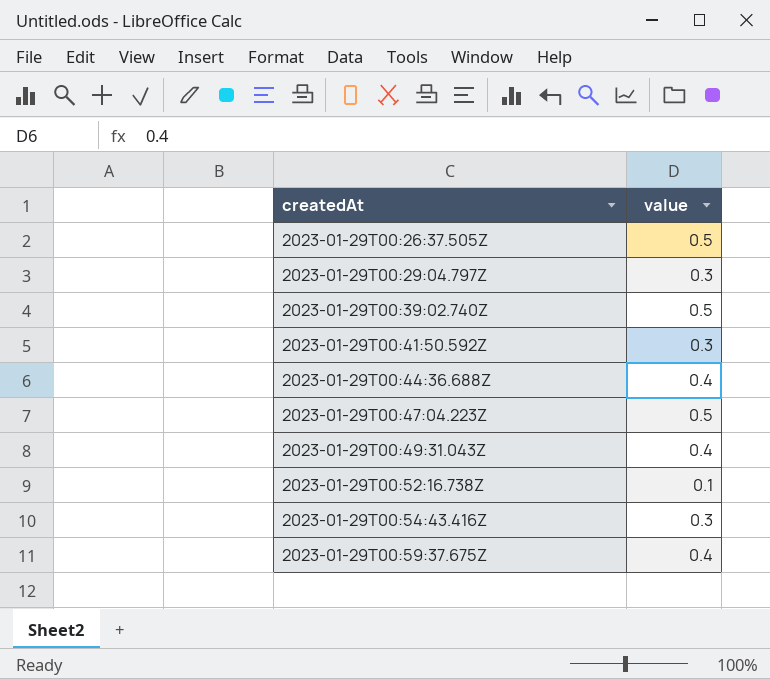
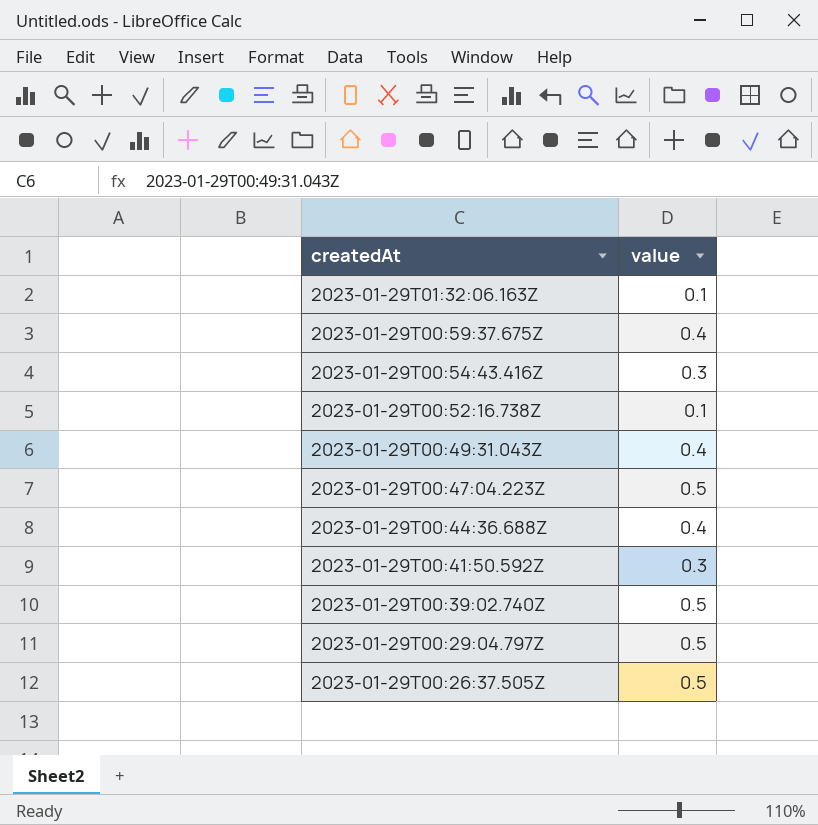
row order: createdAt ascending -> createdAt descending
row 2023-01-29T01:32:06.163Z: none -> 0.1
2023-01-29T00:29:04.797Z | value: 0.3 -> 0.5

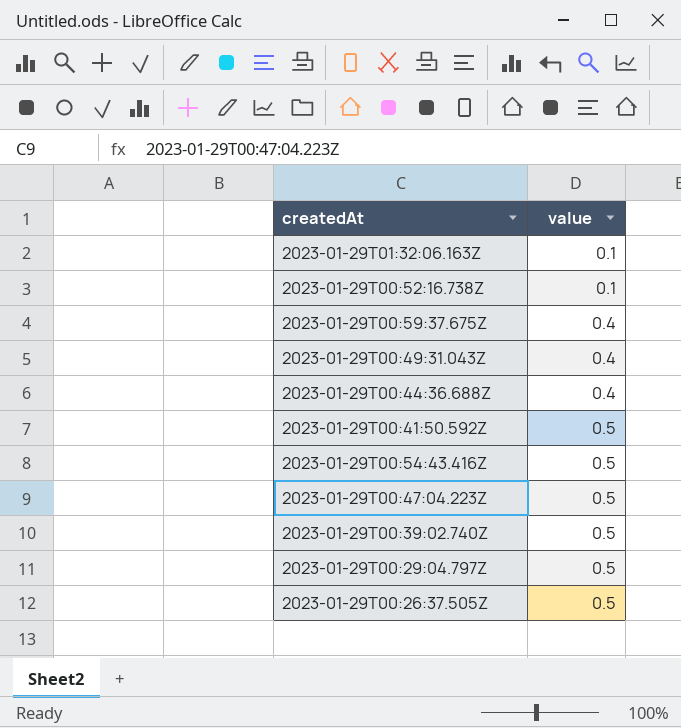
row order: createdAt descending -> value ascending
2023-01-29T00:41:50.592Z | value: 0.3 -> 0.5
2023-01-29T00:54:43.416Z | value: 0.3 -> 0.5

